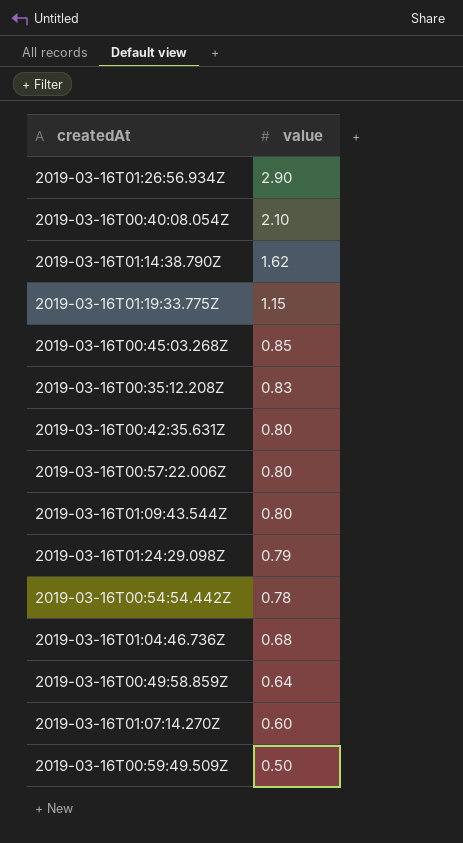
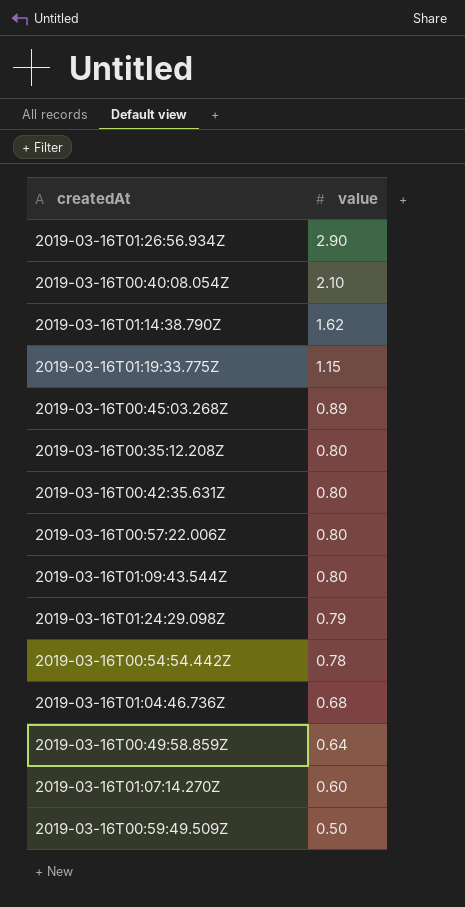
2019-03-16T00:45:03.268Z | value: 0.85 -> 0.89
2019-03-16T00:35:12.208Z | value: 0.83 -> 0.80

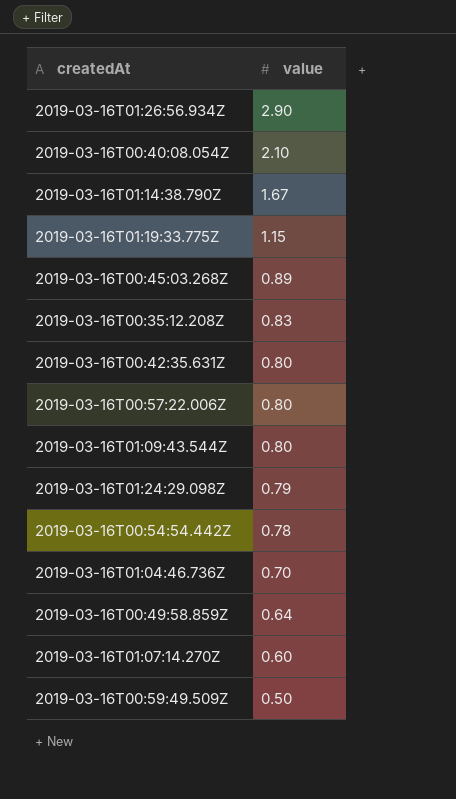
2019-03-16T01:14:38.790Z | value: 1.62 -> 1.67
2019-03-16T00:35:12.208Z | value: 0.80 -> 0.83
2019-03-16T01:04:46.736Z | value: 0.68 -> 0.70

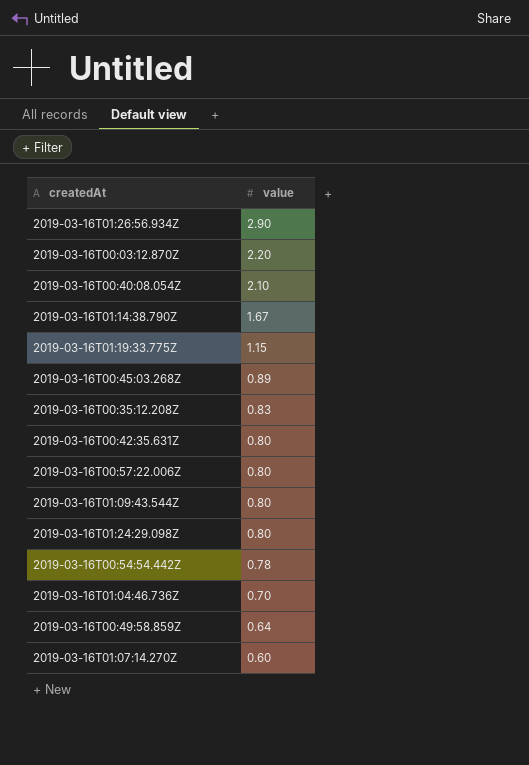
row 2019-03-16T00:59:49.509Z: 0.50 -> none
row 2019-03-16T00:03:12.870Z: none -> 2.20
2019-03-16T01:24:29.098Z | value: 0.79 -> 0.80

